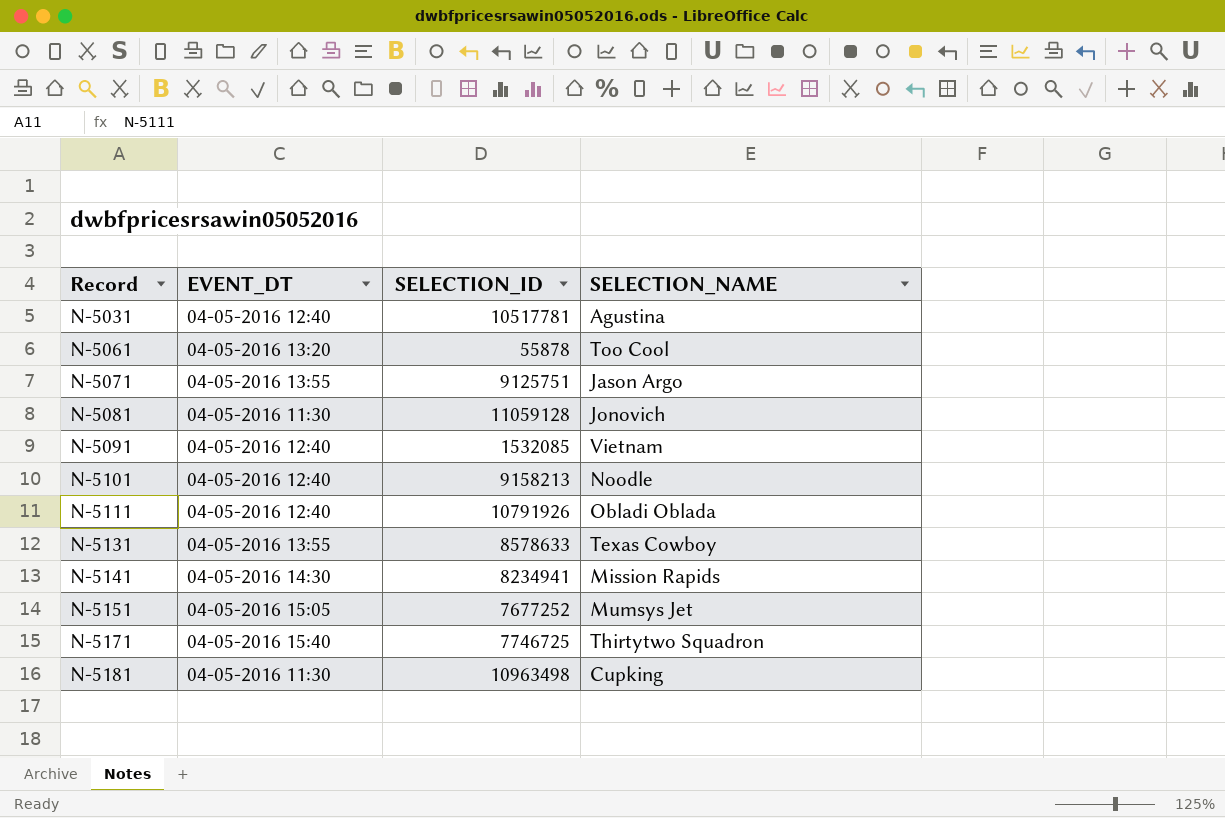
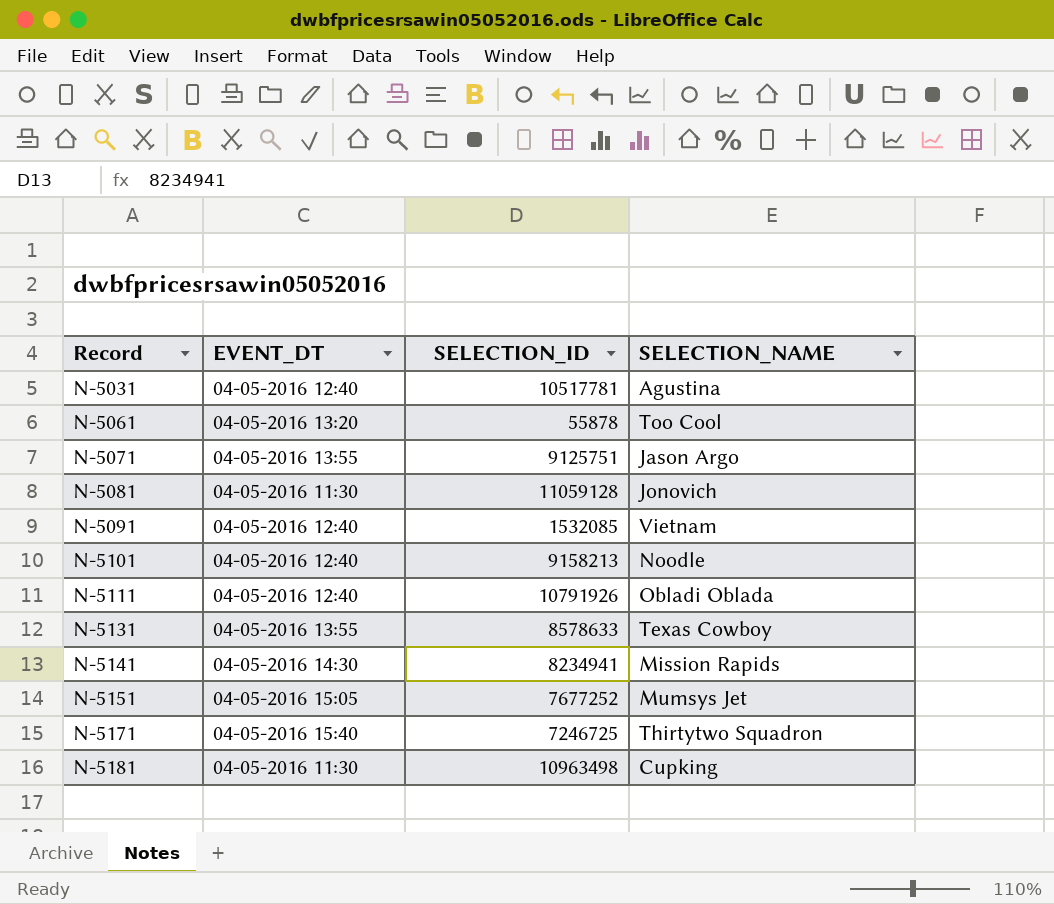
N-5171 | SELECTION_ID: 7746725 -> 7246725

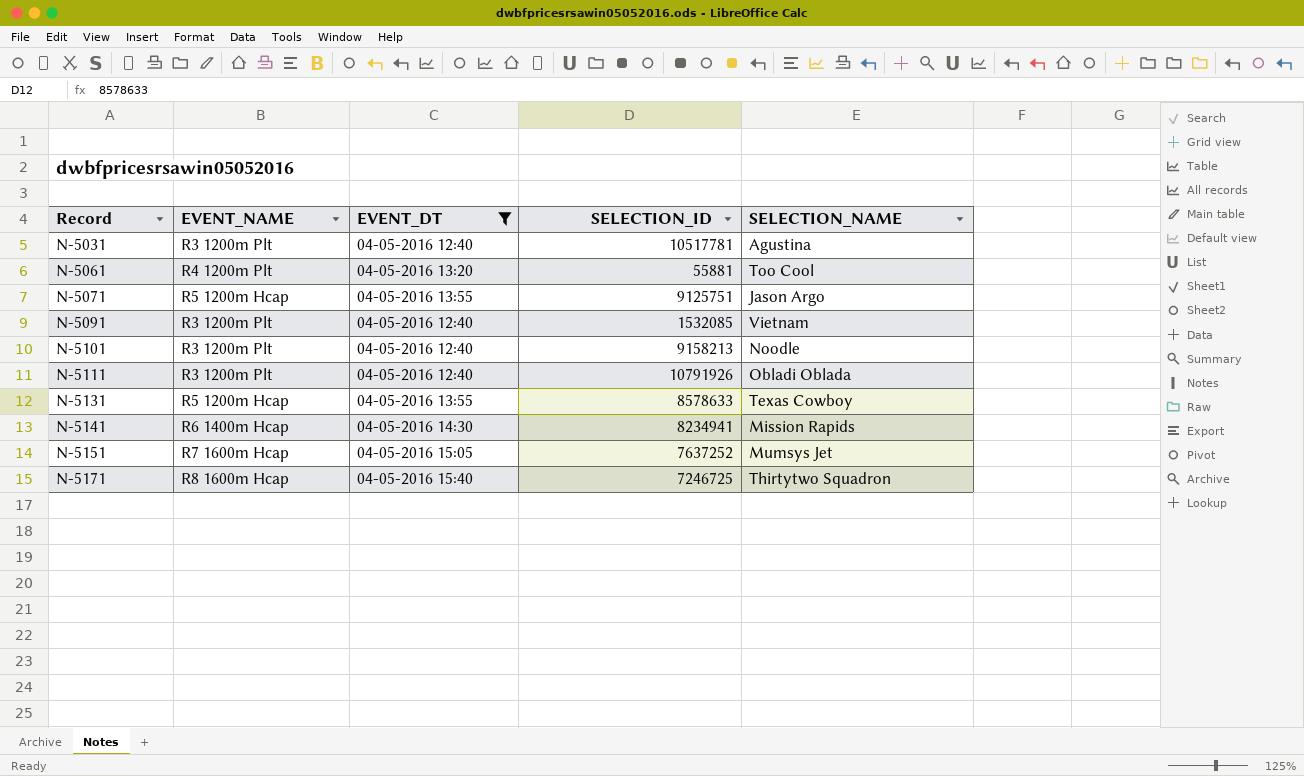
filter: none -> EVENT_DT != 04-05-2016 11:30
column EVENT_NAME | position: none -> 2
N-5061 | SELECTION_ID: 55878 -> 55881
N-5151 | SELECTION_ID: 7677252 -> 7637252

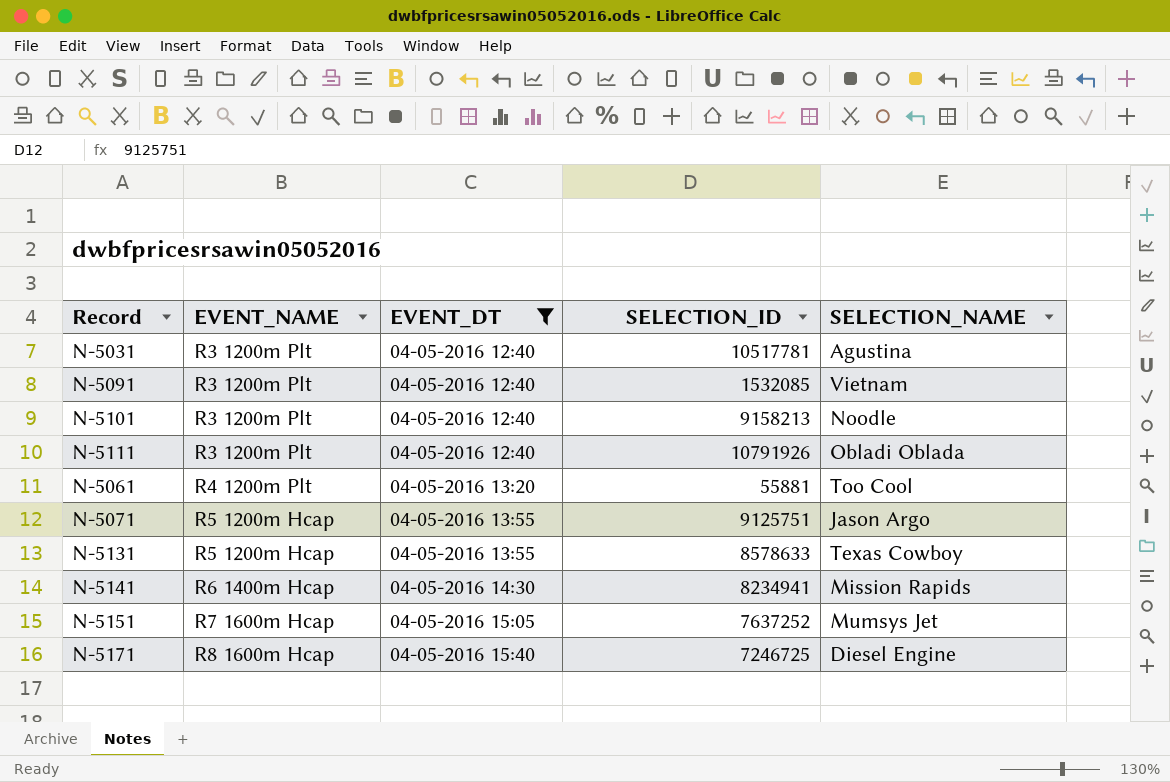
row order: Record ascending -> EVENT_NAME ascending
N-5171 | SELECTION_NAME: Thirtytwo Squadron -> Diesel Engine

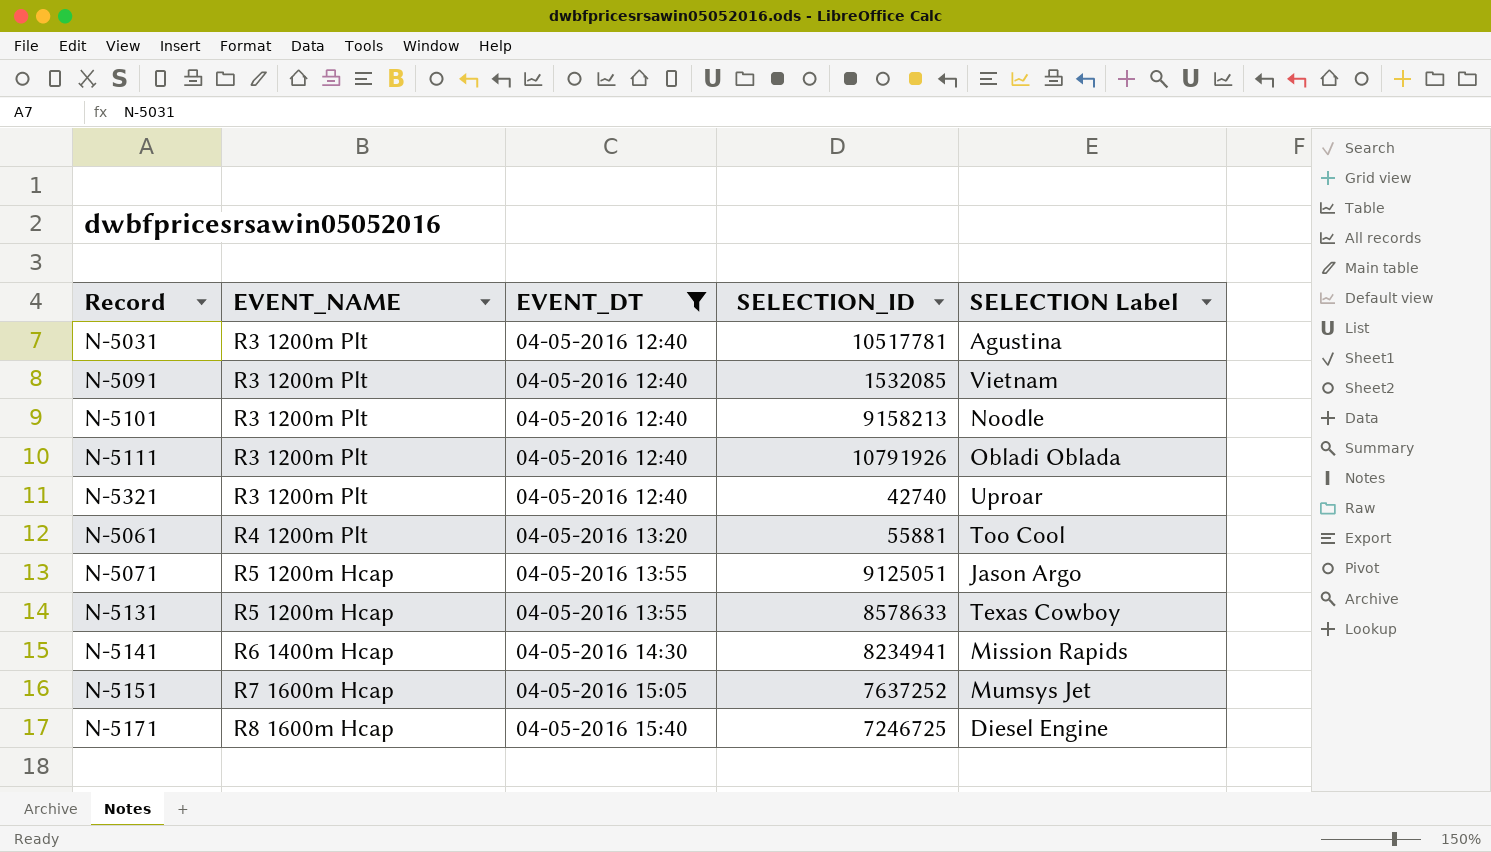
column name: SELECTION_NAME -> SELECTION Label
row N-5321: none -> R3 1200m Plt | 04-05-2016 12:40 | 42740 | Uproar
N-5071 | SELECTION_ID: 9125751 -> 9125051

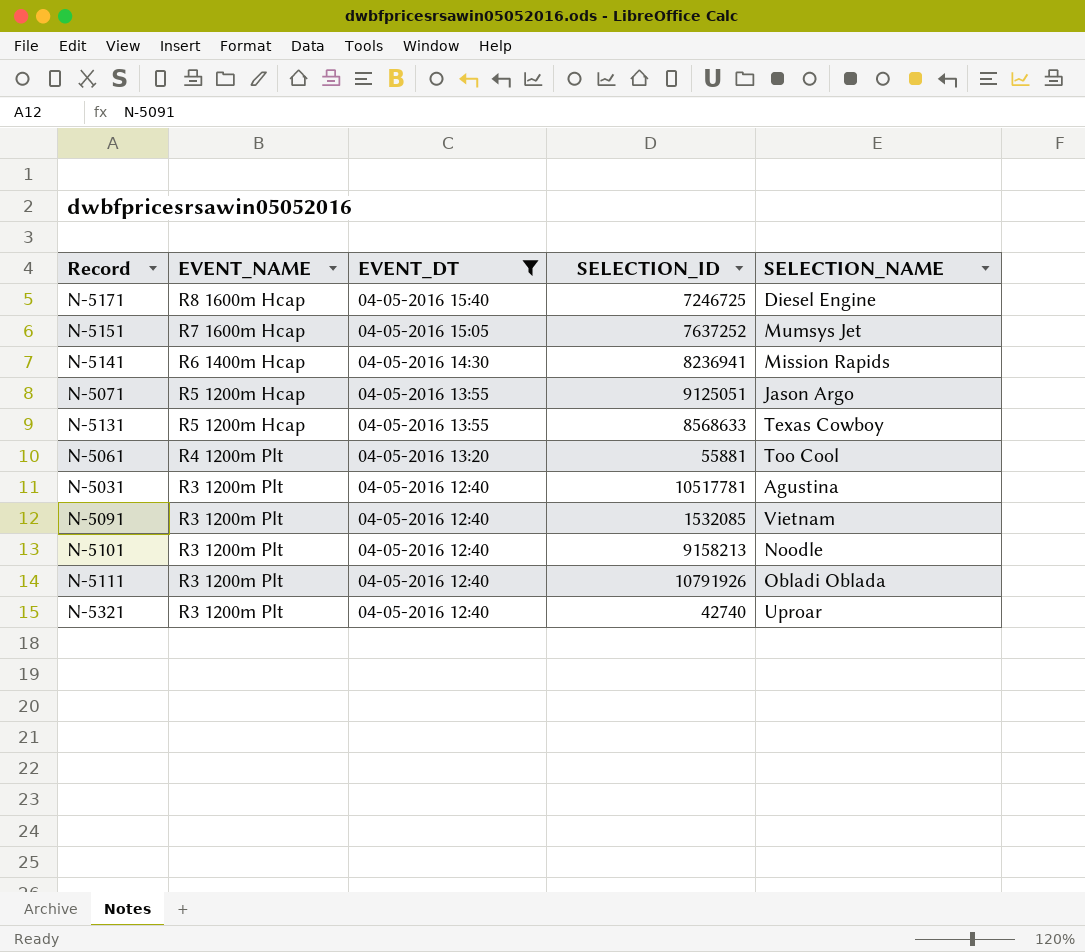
row order: EVENT_NAME ascending -> EVENT_NAME descending
column name: SELECTION Label -> SELECTION_NAME
N-5141 | SELECTION_ID: 8234941 -> 8236941
N-5131 | SELECTION_ID: 8578633 -> 8568633

